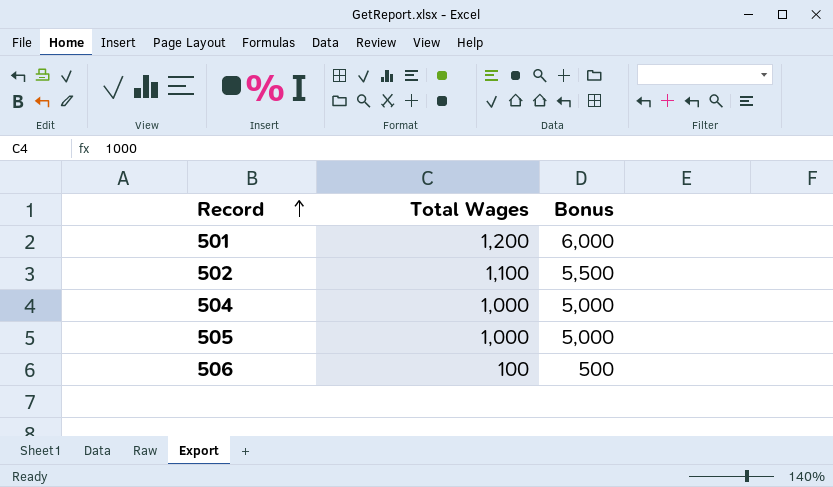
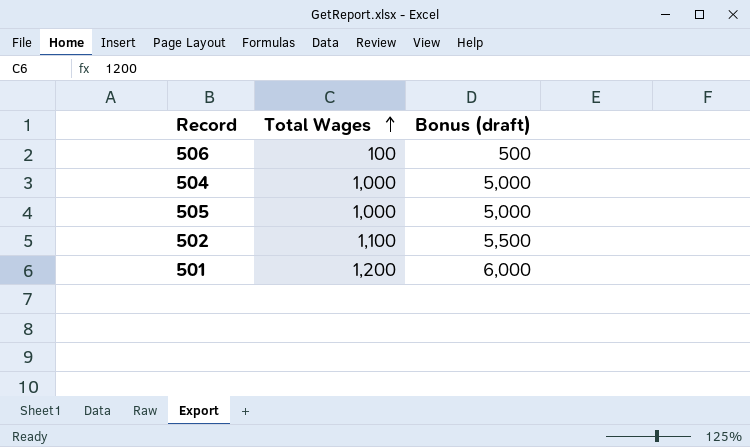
row order: Record ascending -> Total Wages ascending
column name: Bonus -> Bonus (draft)

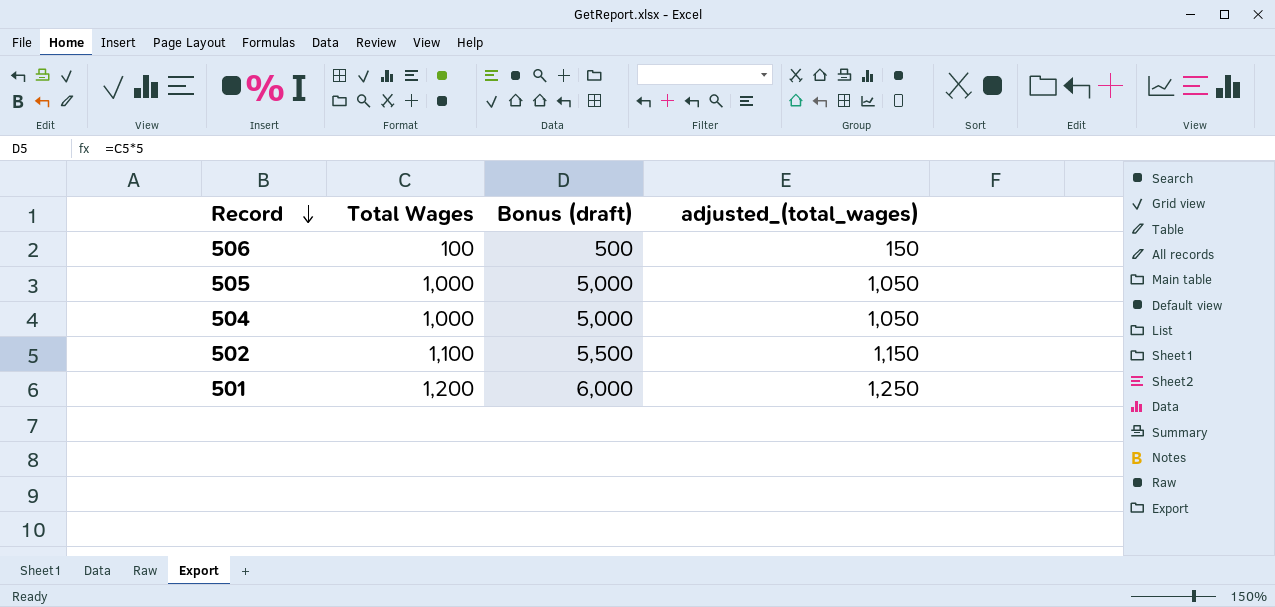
row order: Total Wages ascending -> Record descending
column adjusted_(total_wages) | formula: none -> [Total Wages] + 50

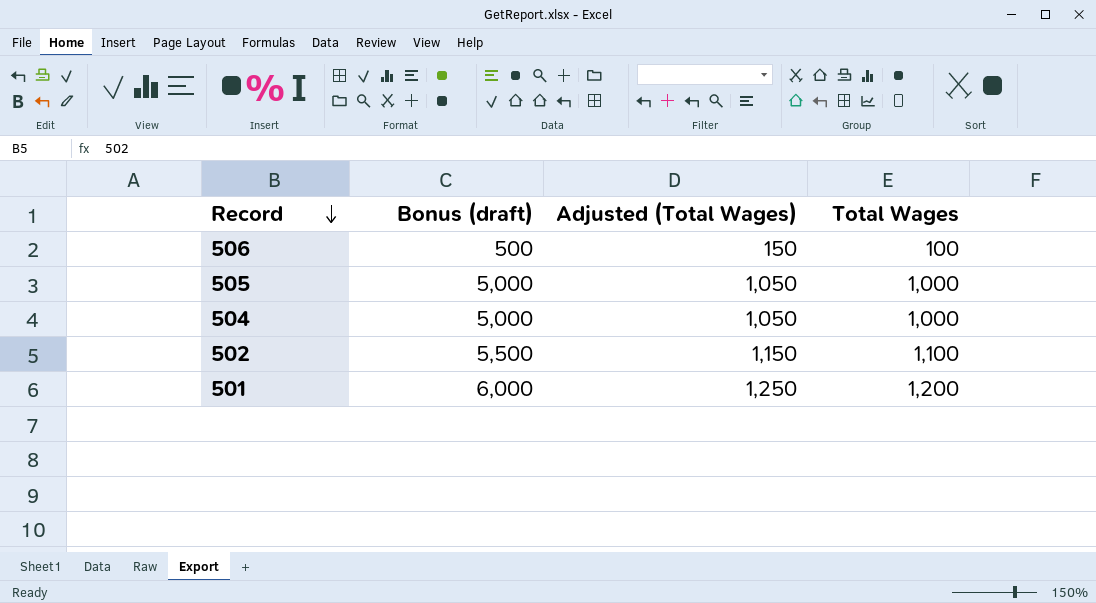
column name: adjusted_(total_wages) -> Adjusted (Total Wages)
column Total Wages | position: 2 -> 4

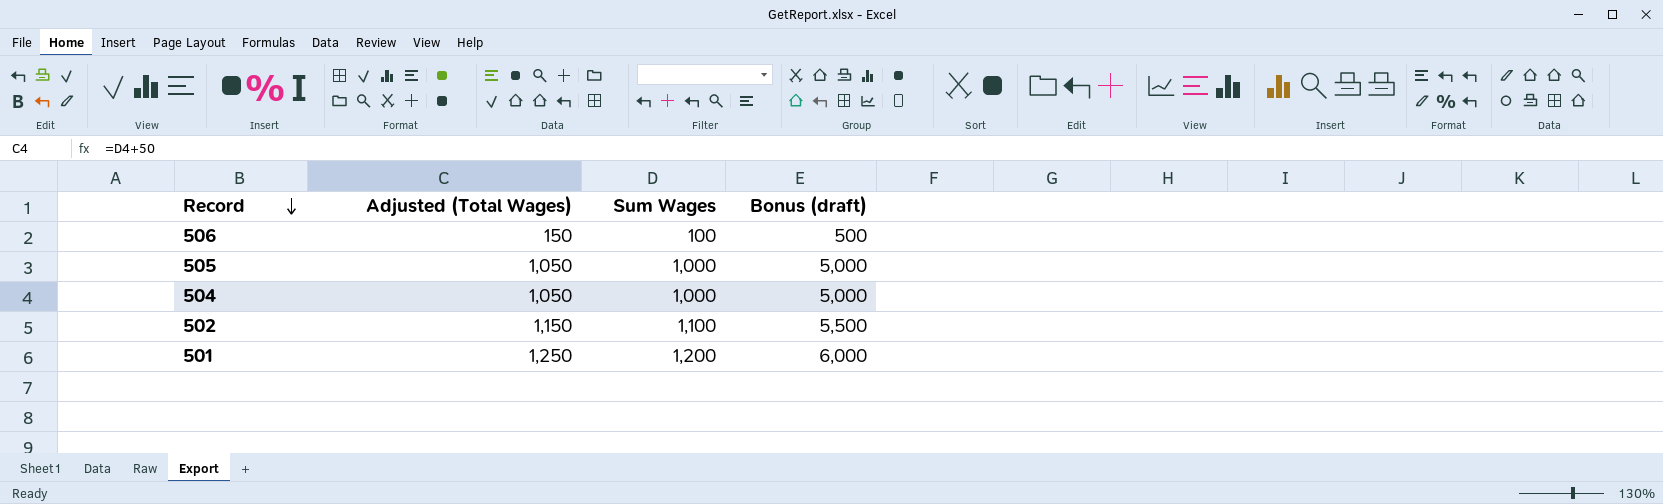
column name: Total Wages -> Sum Wages
column Bonus (draft) | position: 2 -> 4

